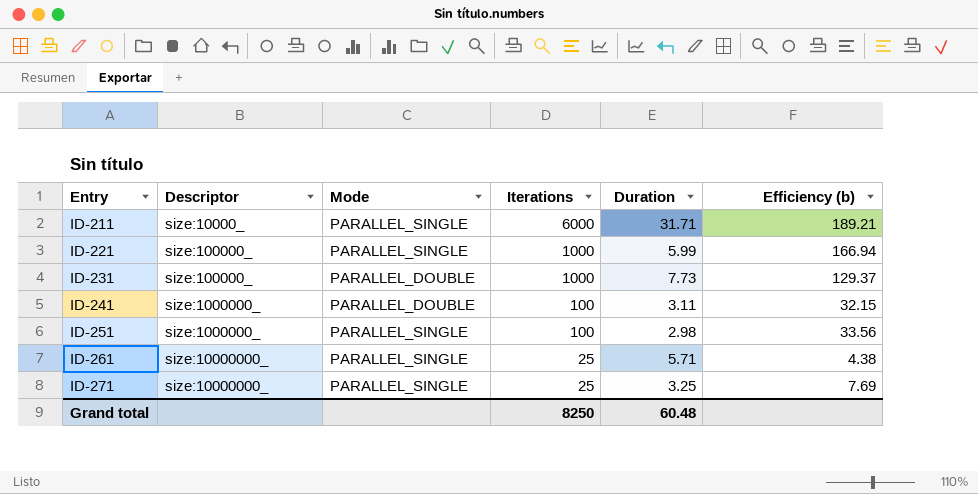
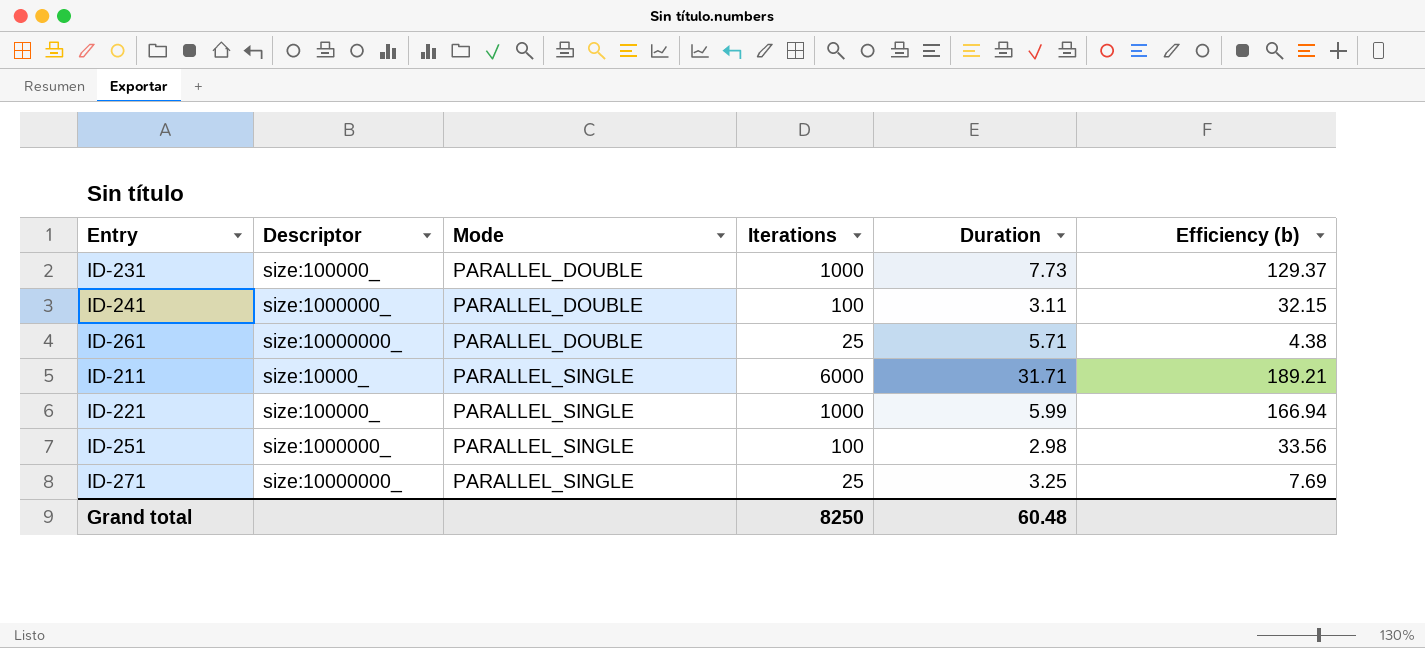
row order: Entry ascending -> Mode ascending
ID-261 | Mode: PARALLEL_SINGLE -> PARALLEL_DOUBLE

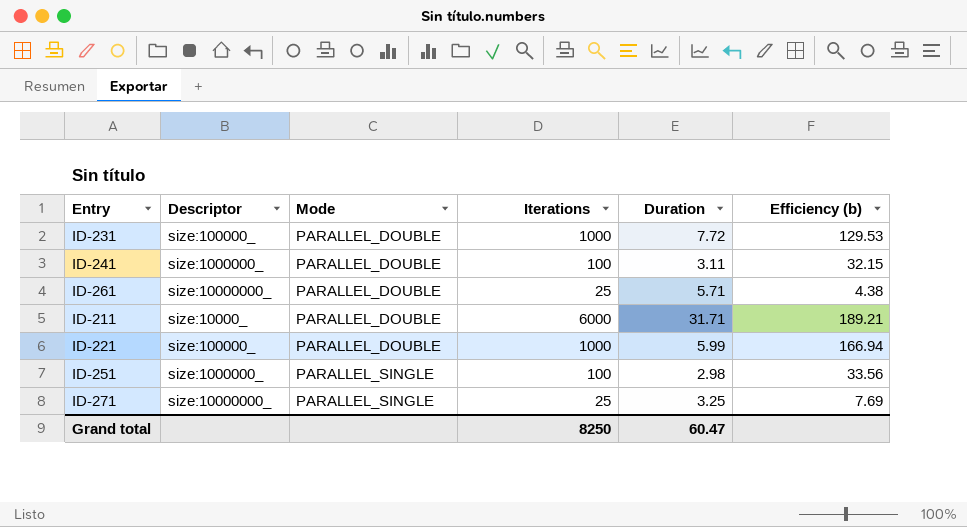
ID-231 | Duration: 7.73 -> 7.72
ID-231 | Efficiency (b): 129.37 -> 129.53
ID-211 | Mode: PARALLEL_SINGLE -> PARALLEL_DOUBLE
ID-221 | Mode: PARALLEL_SINGLE -> PARALLEL_DOUBLE
Grand total | Duration: 60.48 -> 60.47

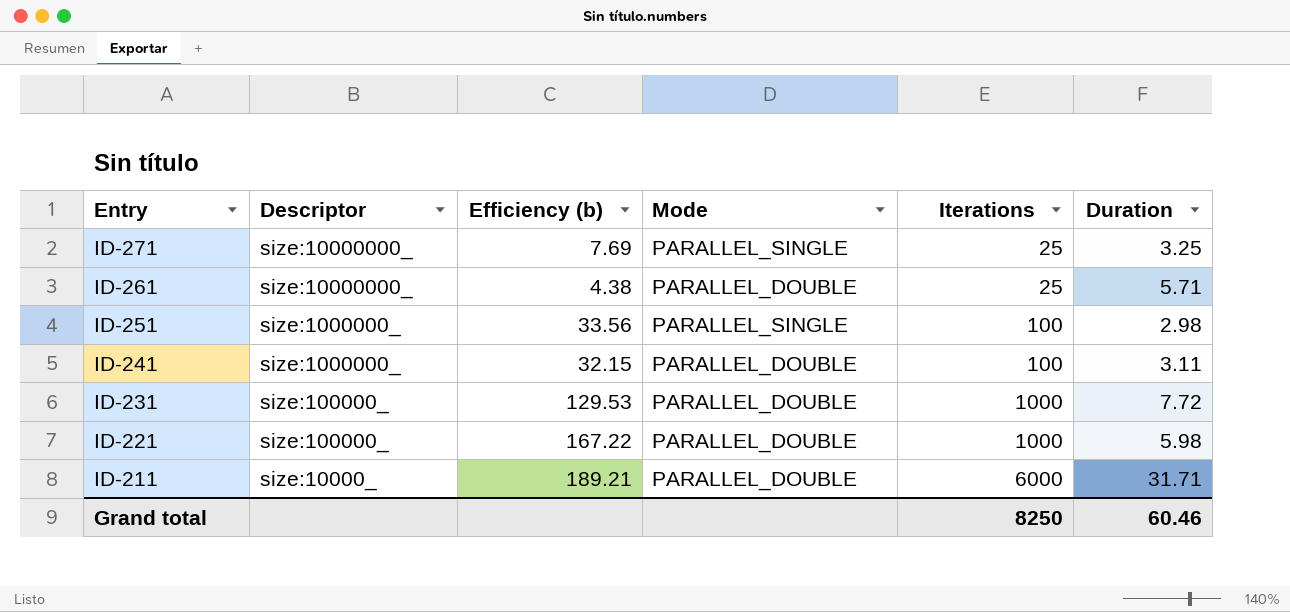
row order: Mode ascending -> Entry descending
column Efficiency (b) | position: 6 -> 3
ID-221 | Efficiency (b): 166.94 -> 167.22
ID-221 | Duration: 5.99 -> 5.98
Grand total | Duration: 60.47 -> 60.46

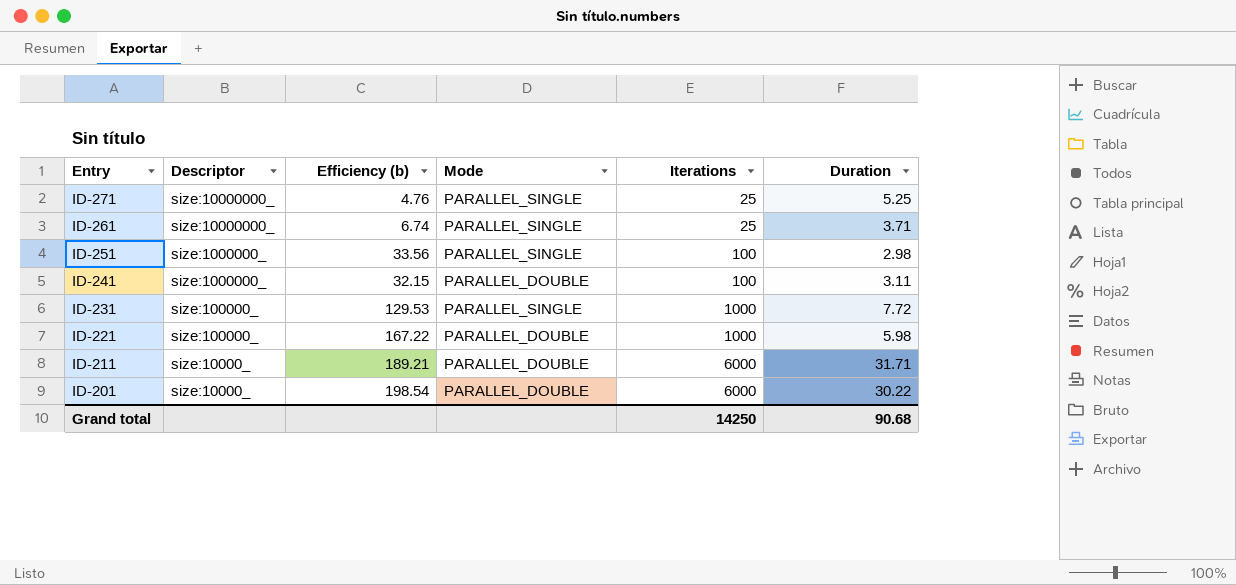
ID-271 | Efficiency (b): 7.69 -> 4.76
ID-271 | Duration: 3.25 -> 5.25
ID-261 | Efficiency (b): 4.38 -> 6.74
ID-261 | Mode: PARALLEL_DOUBLE -> PARALLEL_SINGLE
ID-261 | Duration: 5.71 -> 3.71
ID-231 | Mode: PARALLEL_DOUBLE -> PARALLEL_SINGLE
row ID-201: none -> size:10000_ | 198.54 | PARALLEL_DOUBLE | 6000 | 30.22
Grand total | Iterations: 8250 -> 14250
Grand total | Duration: 60.46 -> 90.68

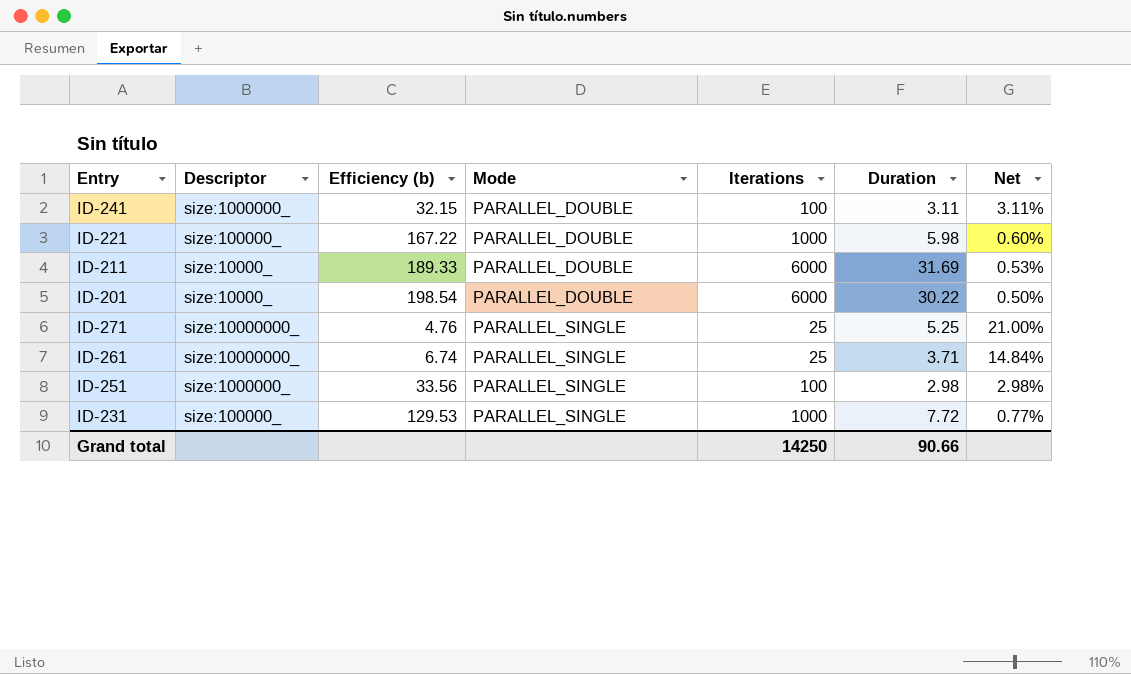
row order: Entry descending -> Mode ascending
column Net | formula: none -> [Duration] / [Iterations]
ID-211 | Efficiency (b): 189.21 -> 189.33
ID-211 | Duration: 31.71 -> 31.69
Grand total | Duration: 90.68 -> 90.66

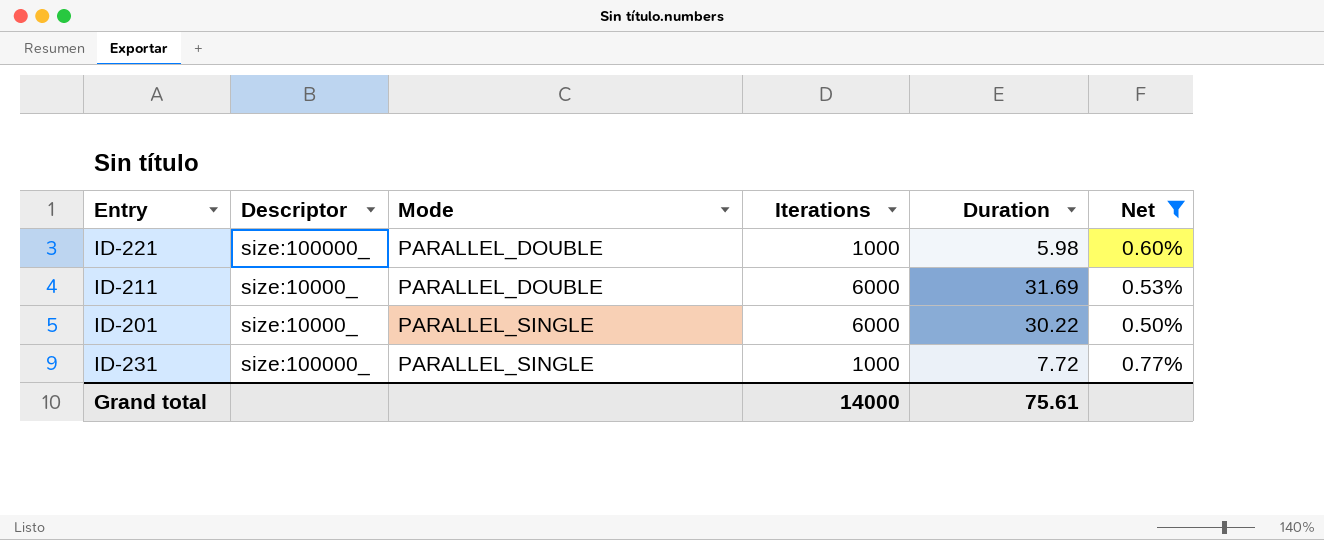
filter: none -> Net <= 0.77%
column Efficiency (b) | formula: [Iterations] / [Duration] -> none
ID-201 | Mode: PARALLEL_DOUBLE -> PARALLEL_SINGLE
Grand total | Iterations: 14250 -> 14000
Grand total | Duration: 90.66 -> 75.61

